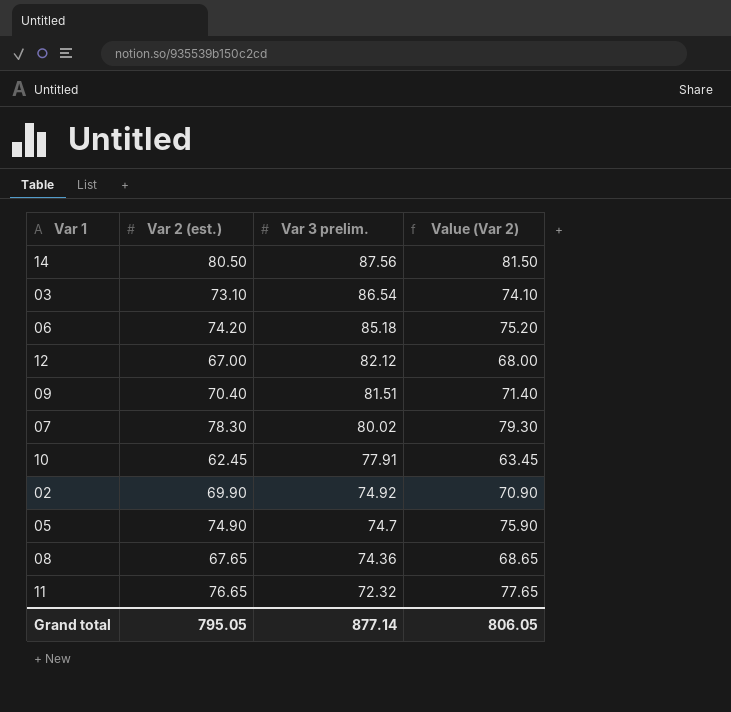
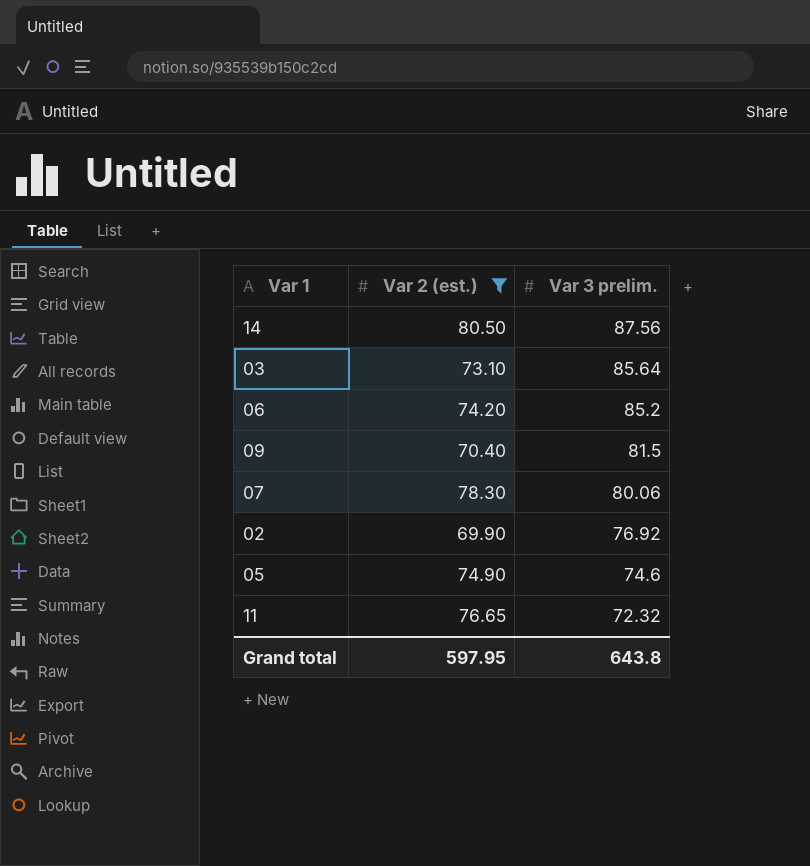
filter: none -> Var 2 (est.) >= 69.90
column Value (Var 2) | formula: [Var 2 (est.)] + 1 -> none
03 | Var 3 prelim.: 86.54 -> 85.64
06 | Var 3 prelim.: 85.18 -> 85.2
09 | Var 3 prelim.: 81.51 -> 81.5
07 | Var 3 prelim.: 80.02 -> 80.06
02 | Var 3 prelim.: 74.92 -> 76.92
05 | Var 3 prelim.: 74.7 -> 74.6
Grand total | Var 2 (est.): 795.05 -> 597.95
Grand total | Var 3 prelim.: 877.14 -> 643.8

